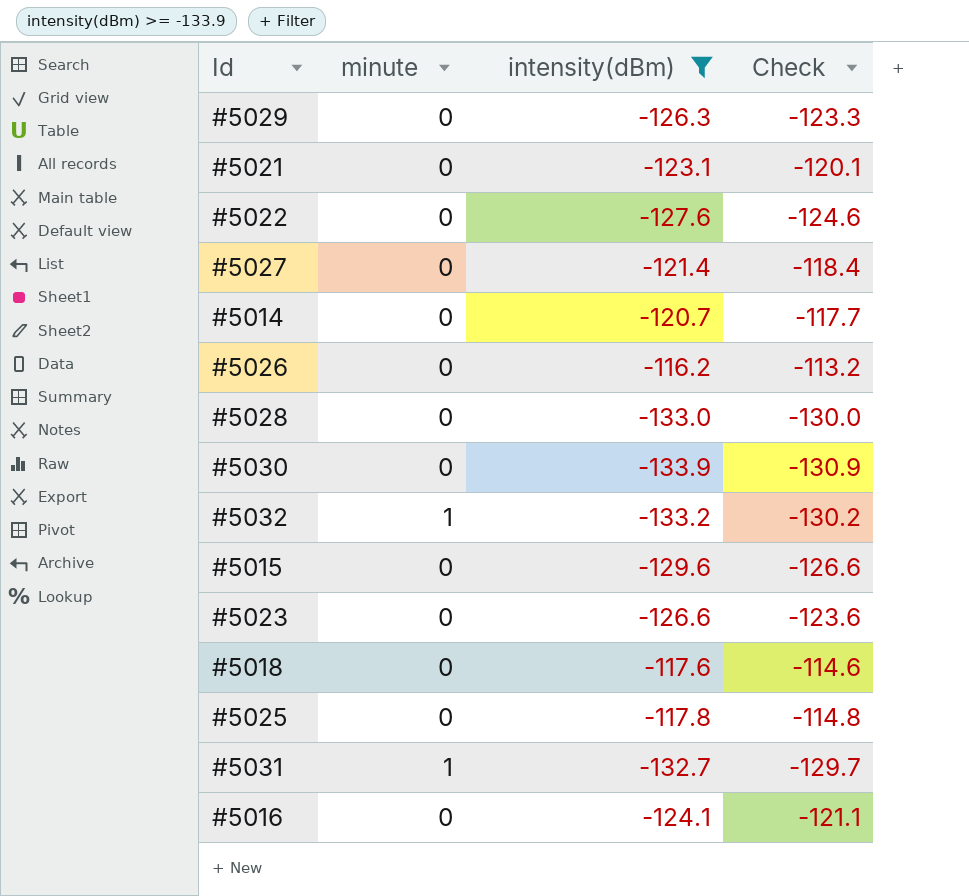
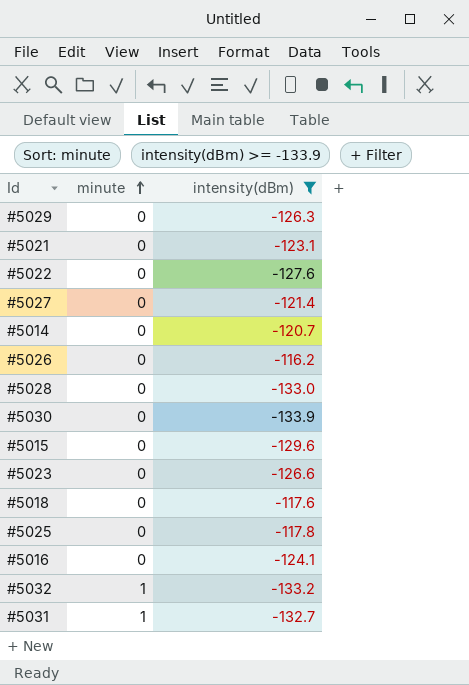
row order: none -> minute ascending
column Check | formula: [intensity(dBm)] + 3 -> none

